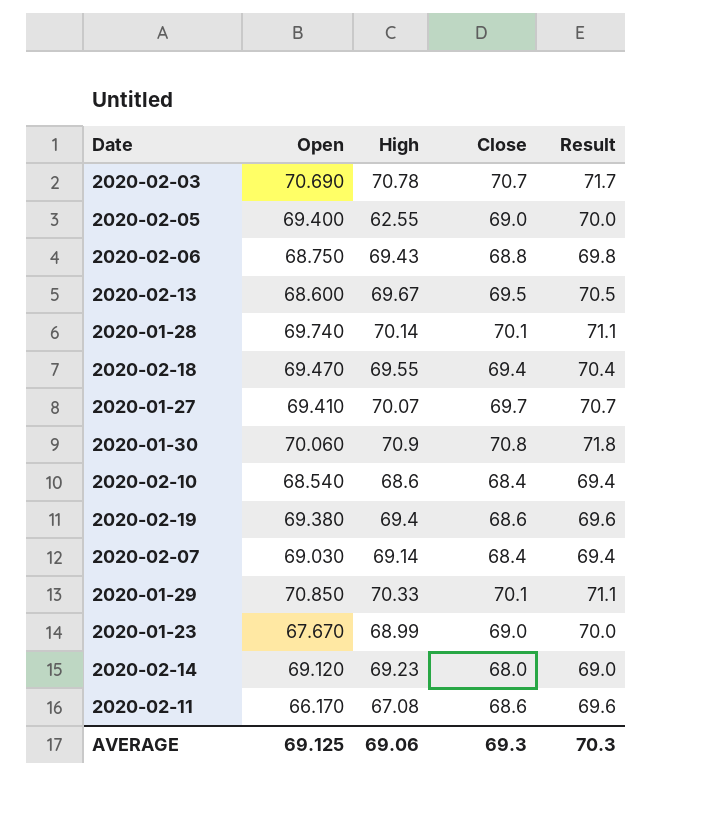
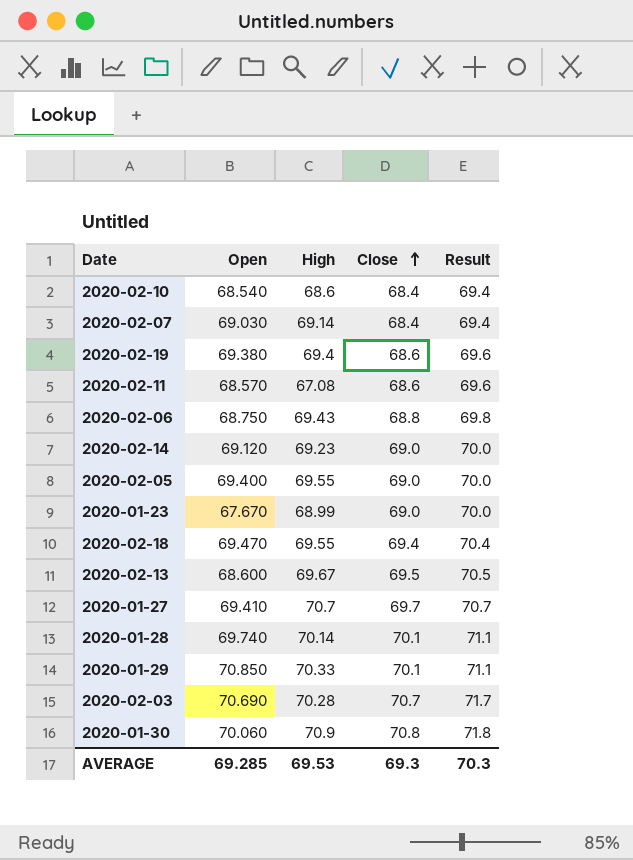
row order: none -> Close ascending
2020-02-11 | Open: 66.170 -> 68.570
2020-02-14 | Close: 68.0 -> 69.0
2020-02-14 | Result: 69.0 -> 70.0
2020-02-05 | High: 62.55 -> 69.55
2020-01-27 | High: 70.07 -> 70.7
2020-02-03 | High: 70.78 -> 70.28
AVERAGE | Open: 69.125 -> 69.285
AVERAGE | High: 69.06 -> 69.53

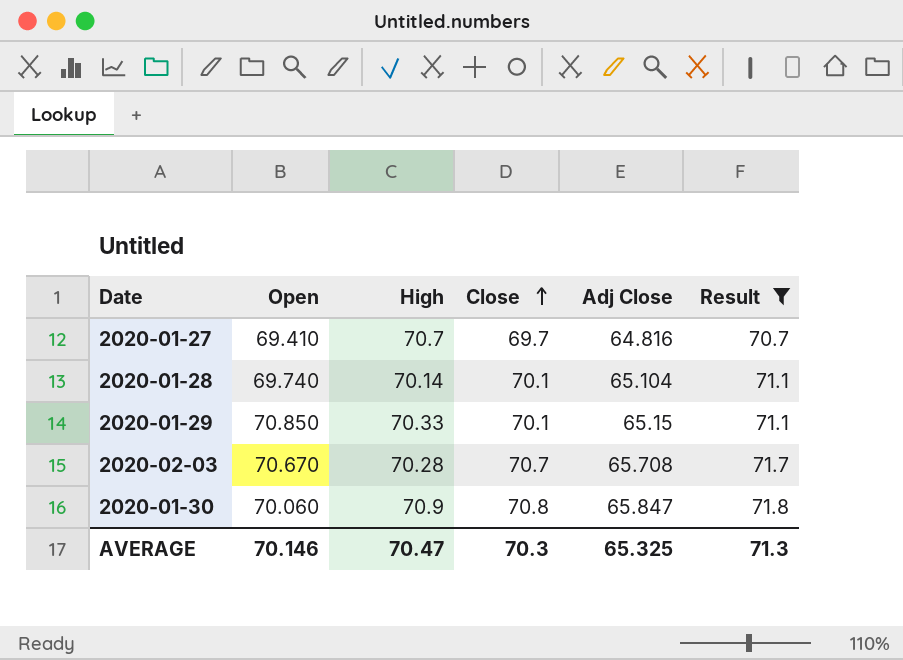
filter: none -> Result >= 70.7
column Adj Close | position: none -> 5
2020-02-03 | Open: 70.690 -> 70.670
AVERAGE | Open: 69.285 -> 70.146
AVERAGE | High: 69.53 -> 70.47
AVERAGE | Close: 69.3 -> 70.3
AVERAGE | Result: 70.3 -> 71.3

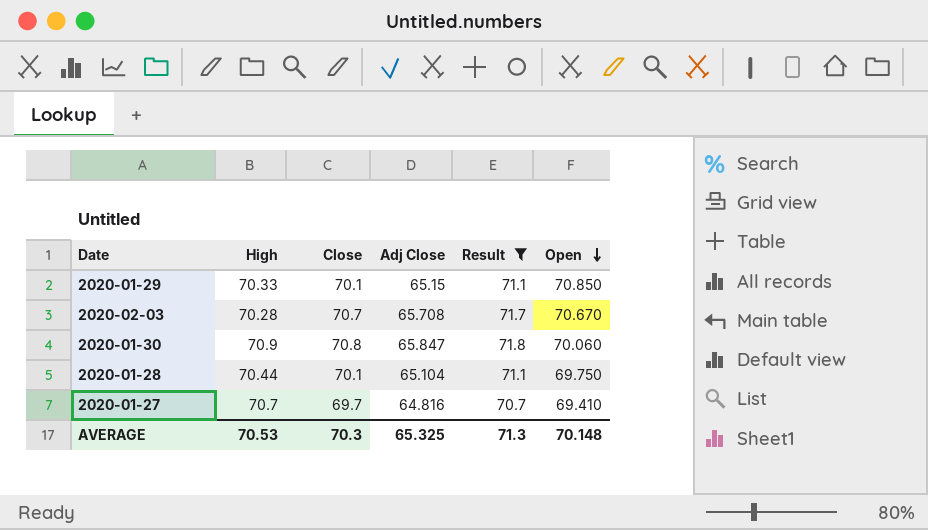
row order: Close ascending -> Open descending
column Open | position: 2 -> 6
2020-01-28 | High: 70.14 -> 70.44
2020-01-28 | Open: 69.740 -> 69.750
AVERAGE | High: 70.47 -> 70.53
AVERAGE | Open: 70.146 -> 70.148

